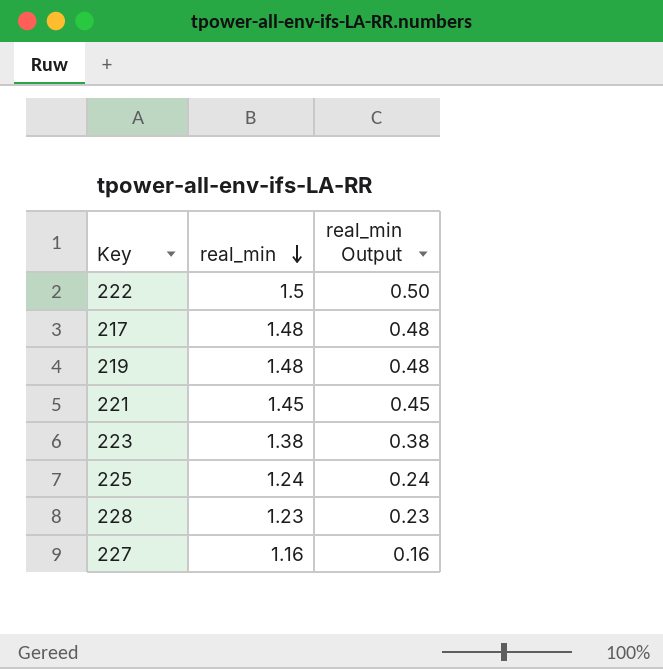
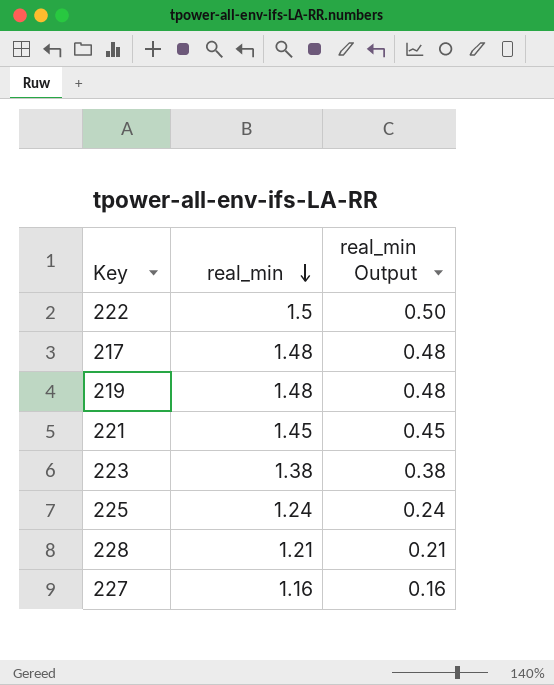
228 | real_min: 1.23 -> 1.21
228 | real_min Output: 0.23 -> 0.21

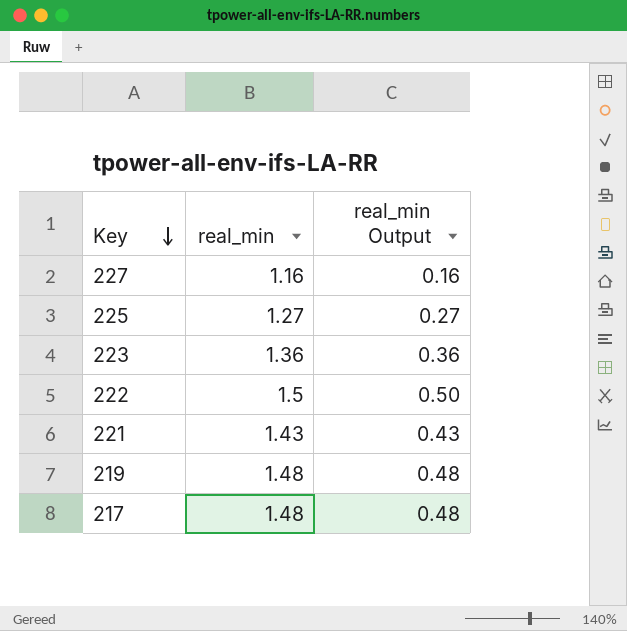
row order: real_min descending -> Key descending
row 228: 1.21 | 0.21 -> none
225 | real_min: 1.24 -> 1.27
225 | real_min Output: 0.24 -> 0.27
223 | real_min: 1.38 -> 1.36
223 | real_min Output: 0.38 -> 0.36
221 | real_min: 1.45 -> 1.43
221 | real_min Output: 0.45 -> 0.43

